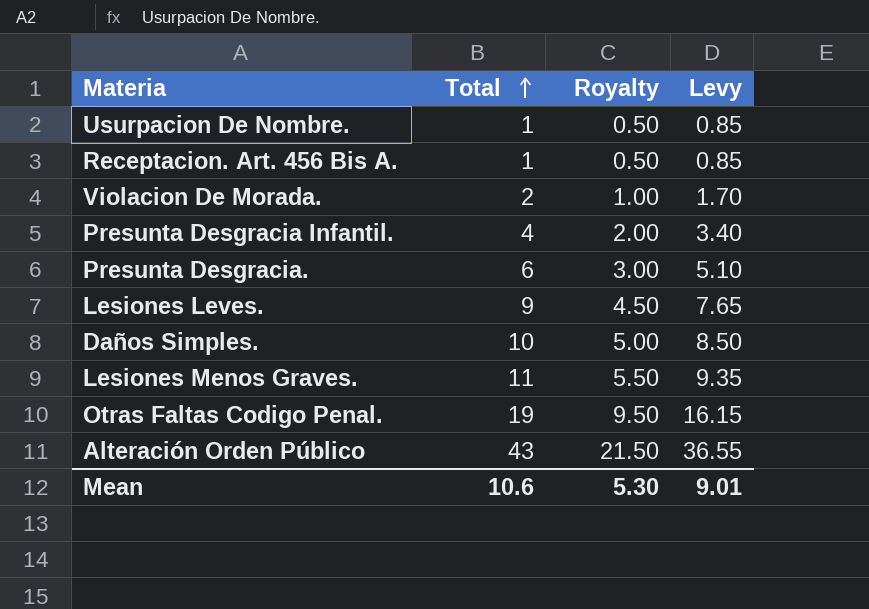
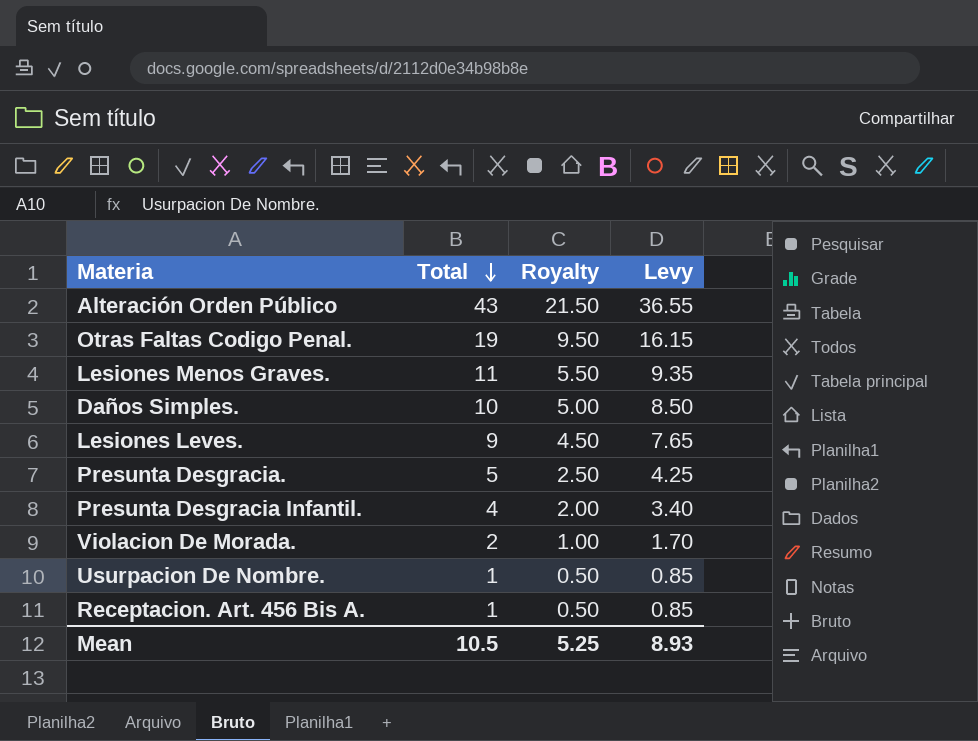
row order: Total ascending -> Total descending
Presunta Desgracia. | Total: 6 -> 5
Presunta Desgracia. | Royalty: 3.00 -> 2.50
Presunta Desgracia. | Levy: 5.10 -> 4.25
Mean | Total: 10.6 -> 10.5
Mean | Royalty: 5.30 -> 5.25
Mean | Levy: 9.01 -> 8.93

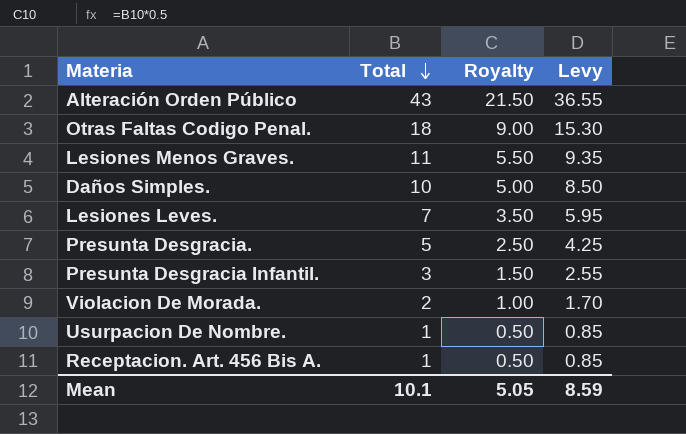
Otras Faltas Codigo Penal. | Total: 19 -> 18
Otras Faltas Codigo Penal. | Royalty: 9.50 -> 9.00
Otras Faltas Codigo Penal. | Levy: 16.15 -> 15.30
Lesiones Leves. | Total: 9 -> 7
Lesiones Leves. | Royalty: 4.50 -> 3.50
Lesiones Leves. | Levy: 7.65 -> 5.95
Presunta Desgracia Infantil. | Total: 4 -> 3
Presunta Desgracia Infantil. | Royalty: 2.00 -> 1.50
Presunta Desgracia Infantil. | Levy: 3.40 -> 2.55
Mean | Total: 10.5 -> 10.1
Mean | Royalty: 5.25 -> 5.05
Mean | Levy: 8.93 -> 8.59

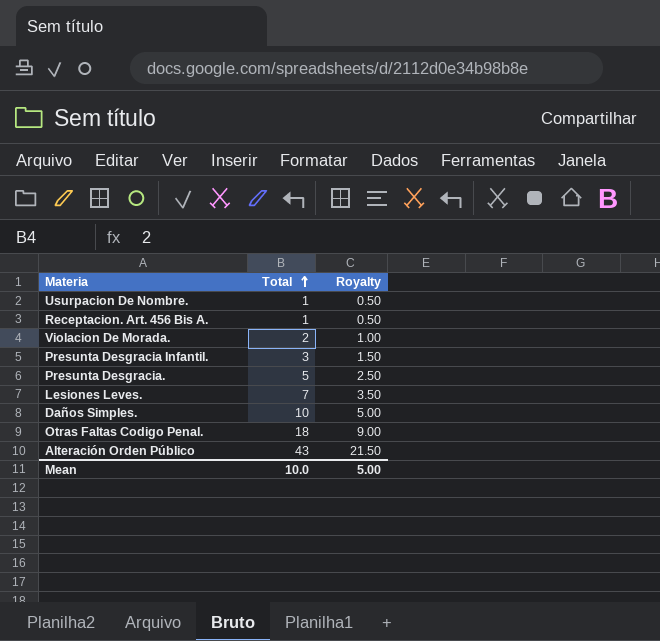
row order: Total descending -> Total ascending
column Levy | formula: [Total] * 0.85 -> none
row Lesiones Menos Graves.: 11 | 5.50 | 9.35 -> none
Mean | Total: 10.1 -> 10.0
Mean | Royalty: 5.05 -> 5.00

